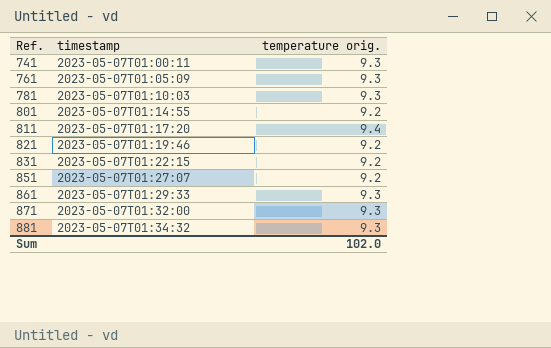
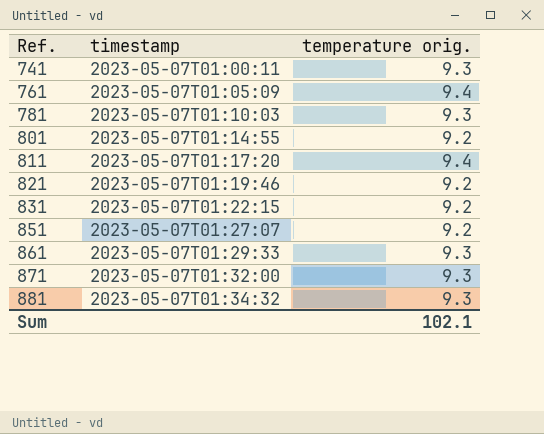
761 | temperature orig.: 9.3 -> 9.4
Sum | temperature orig.: 102.0 -> 102.1

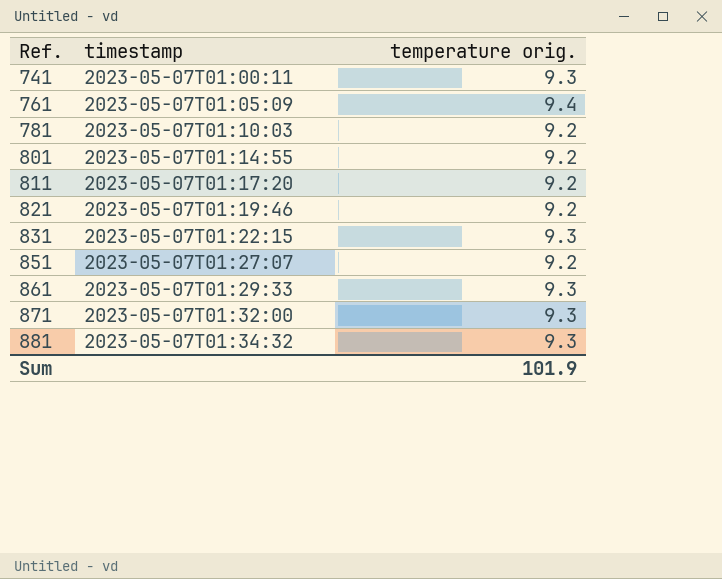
781 | temperature orig.: 9.3 -> 9.2
811 | temperature orig.: 9.4 -> 9.2
831 | temperature orig.: 9.2 -> 9.3
Sum | temperature orig.: 102.1 -> 101.9

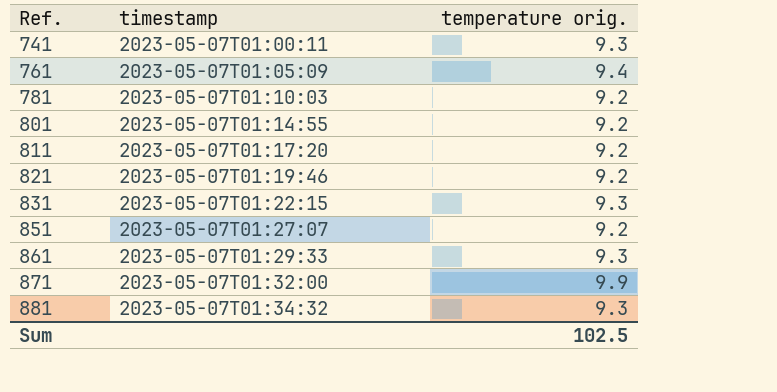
871 | temperature orig.: 9.3 -> 9.9
Sum | temperature orig.: 101.9 -> 102.5

